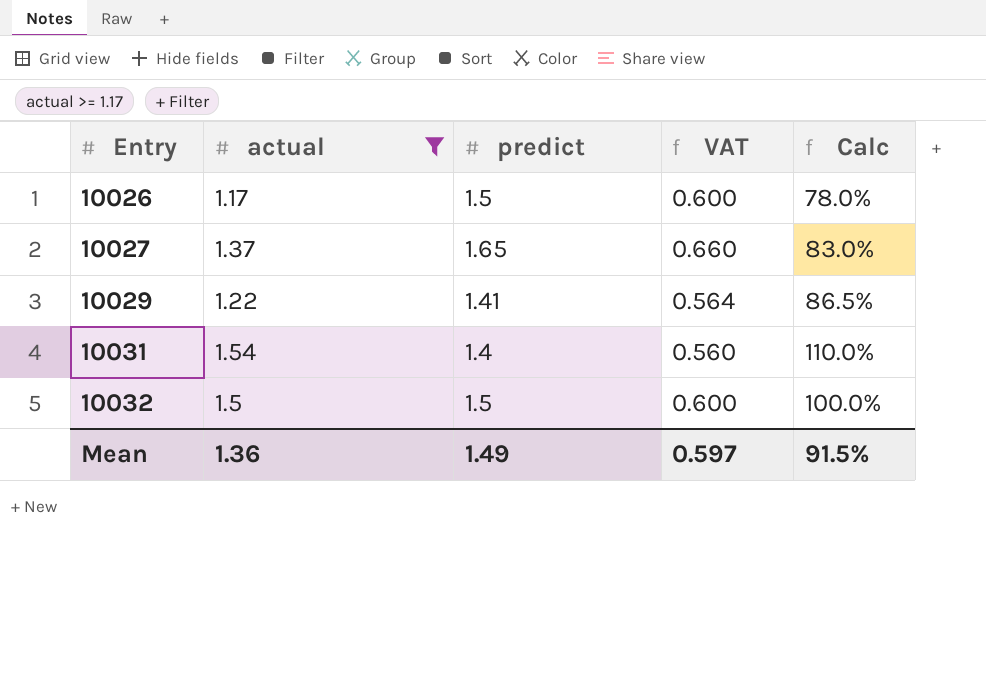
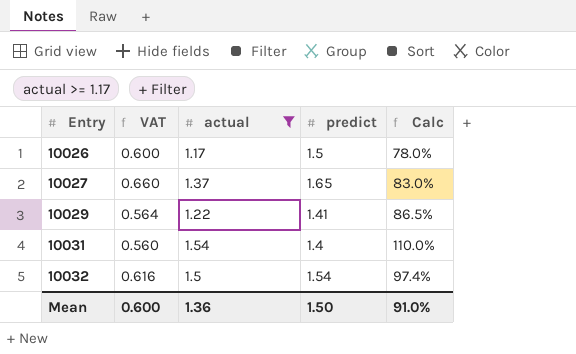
column VAT | position: 4 -> 2
10032 | VAT: 0.600 -> 0.616
10032 | predict: 1.5 -> 1.54
10032 | Calc: 100.0% -> 97.4%
Mean | VAT: 0.597 -> 0.600
Mean | predict: 1.49 -> 1.50
Mean | Calc: 91.5% -> 91.0%

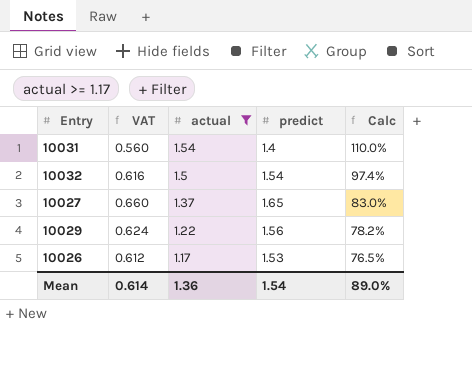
row order: Entry ascending -> actual descending
10029 | VAT: 0.564 -> 0.624
10029 | predict: 1.41 -> 1.56
10029 | Calc: 86.5% -> 78.2%
10026 | VAT: 0.600 -> 0.612
10026 | predict: 1.5 -> 1.53
10026 | Calc: 78.0% -> 76.5%
Mean | VAT: 0.600 -> 0.614
Mean | predict: 1.50 -> 1.54
Mean | Calc: 91.0% -> 89.0%

